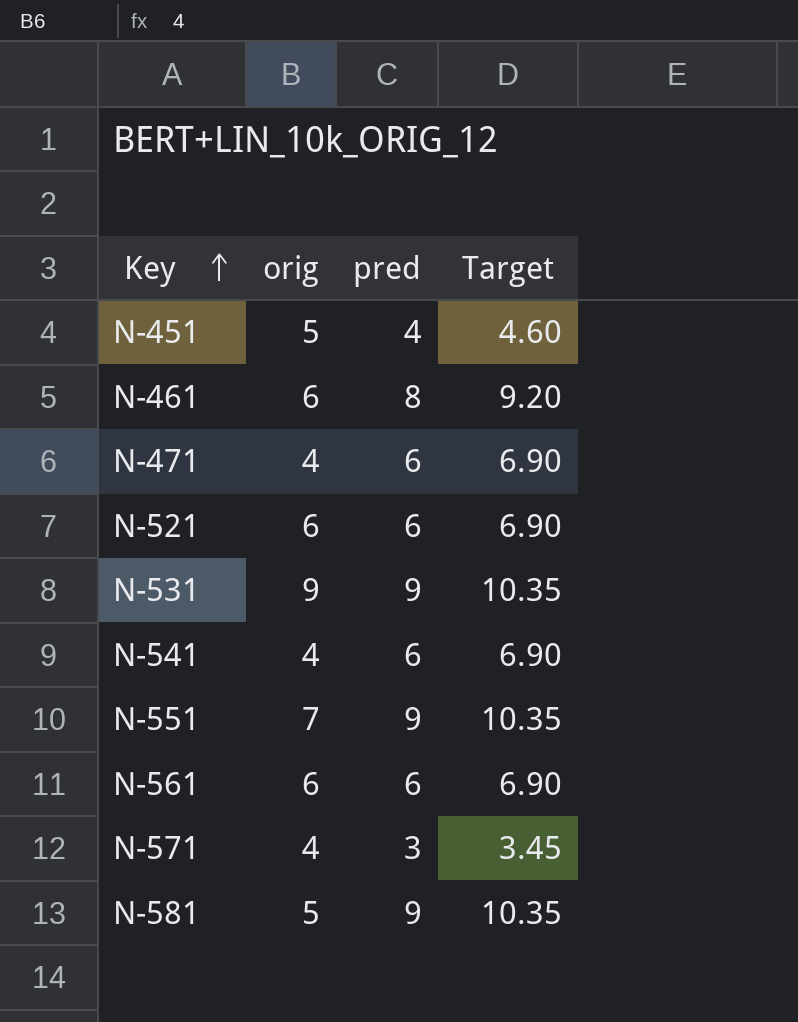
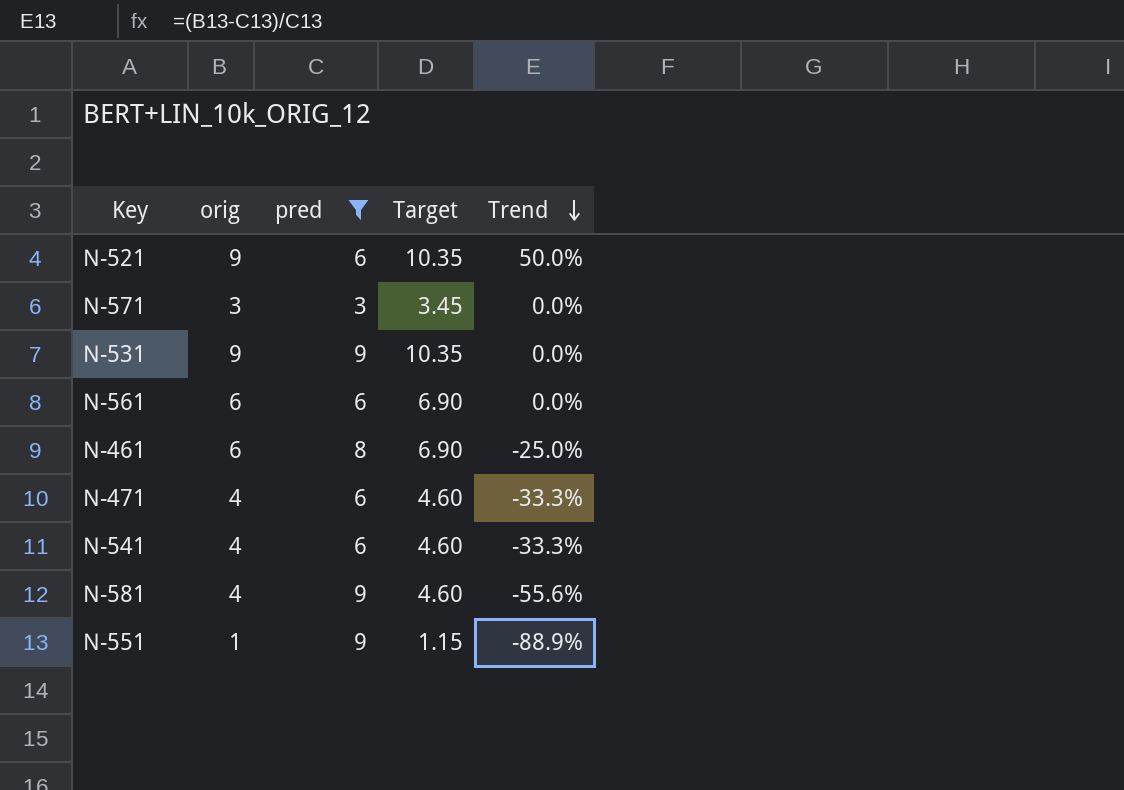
filter: none -> pred != 4
row order: Key ascending -> Trend descending
column Target | formula: [pred] * 1.15 -> [orig] * 1.15
column Trend | formula: none -> ([orig] - [pred]) / [pred]
N-521 | orig: 6 -> 9
N-571 | orig: 4 -> 3
N-581 | orig: 5 -> 4
N-551 | orig: 7 -> 1

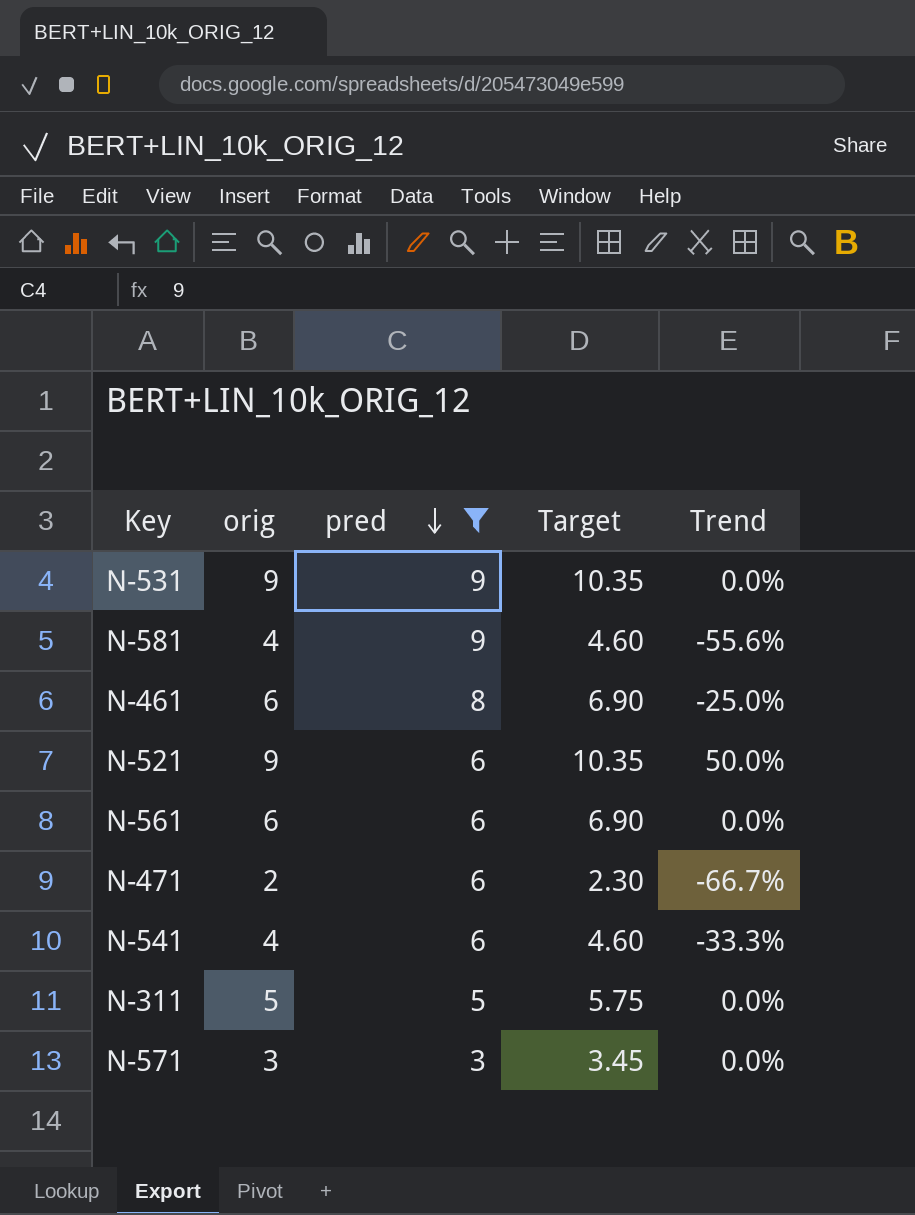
row order: Trend descending -> pred descending
row N-551: 1 | 9 | 1.15 | -88.9% -> none
N-471 | orig: 4 -> 2
N-471 | Target: 4.60 -> 2.30
N-471 | Trend: -33.3% -> -66.7%
row N-311: none -> 5 | 5 | 5.75 | 0.0%

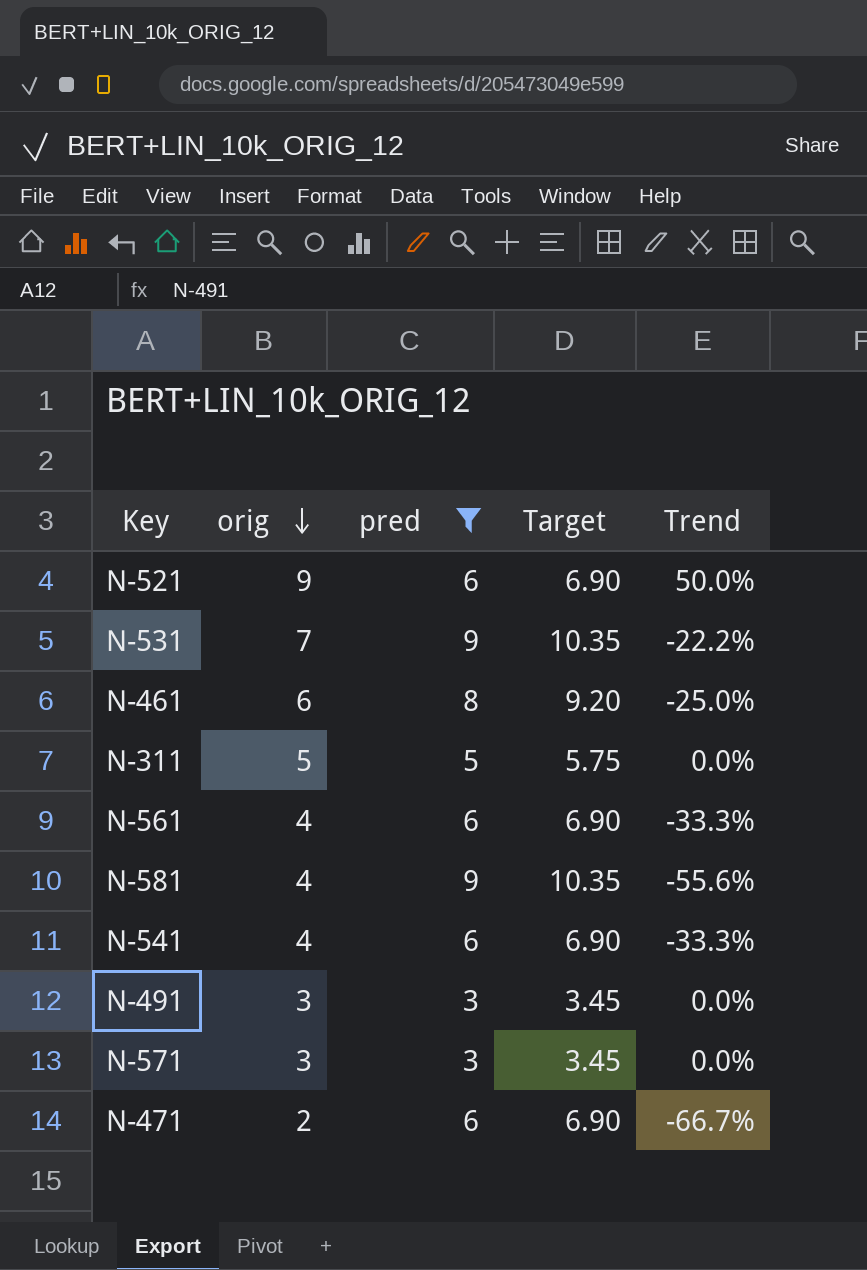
row order: pred descending -> orig descending
column Target | formula: [orig] * 1.15 -> [pred] * 1.15
N-531 | orig: 9 -> 7
N-531 | Trend: 0.0% -> -22.2%
N-561 | orig: 6 -> 4
N-561 | Trend: 0.0% -> -33.3%
row N-491: none -> 3 | 3 | 3.45 | 0.0%

